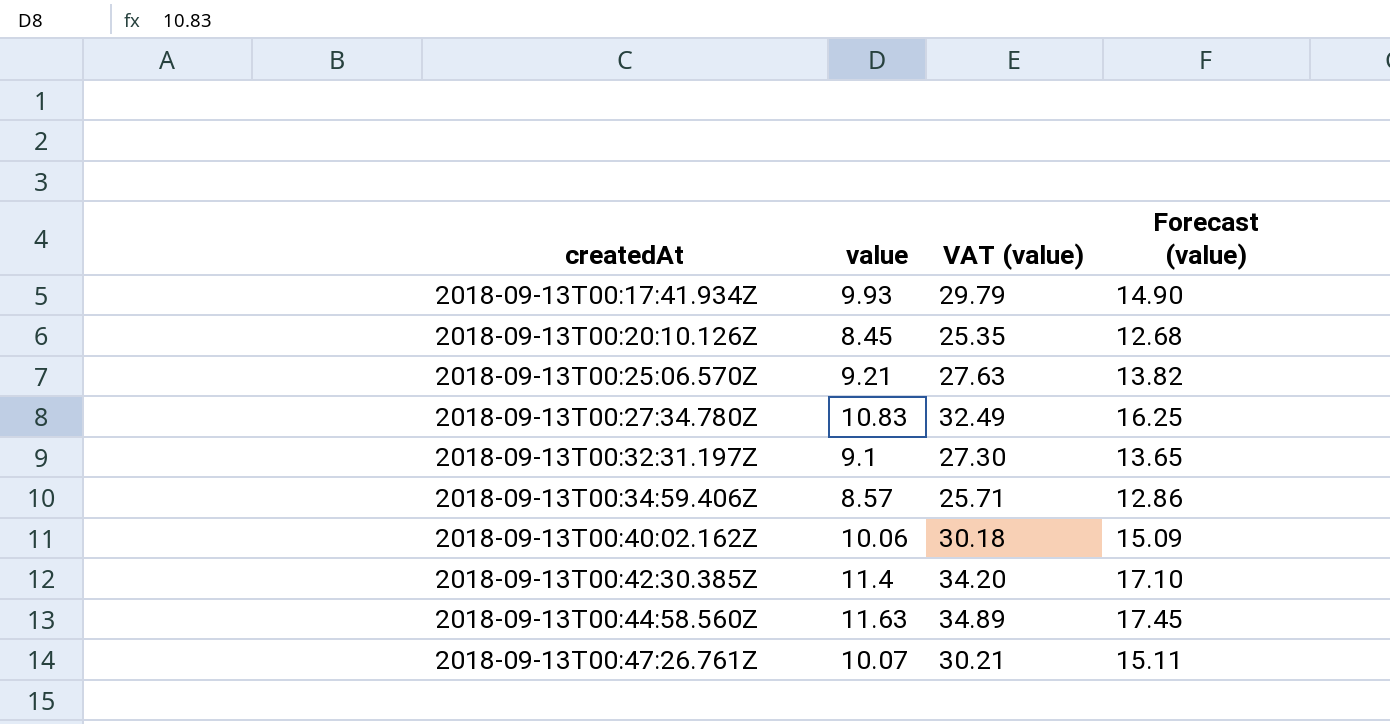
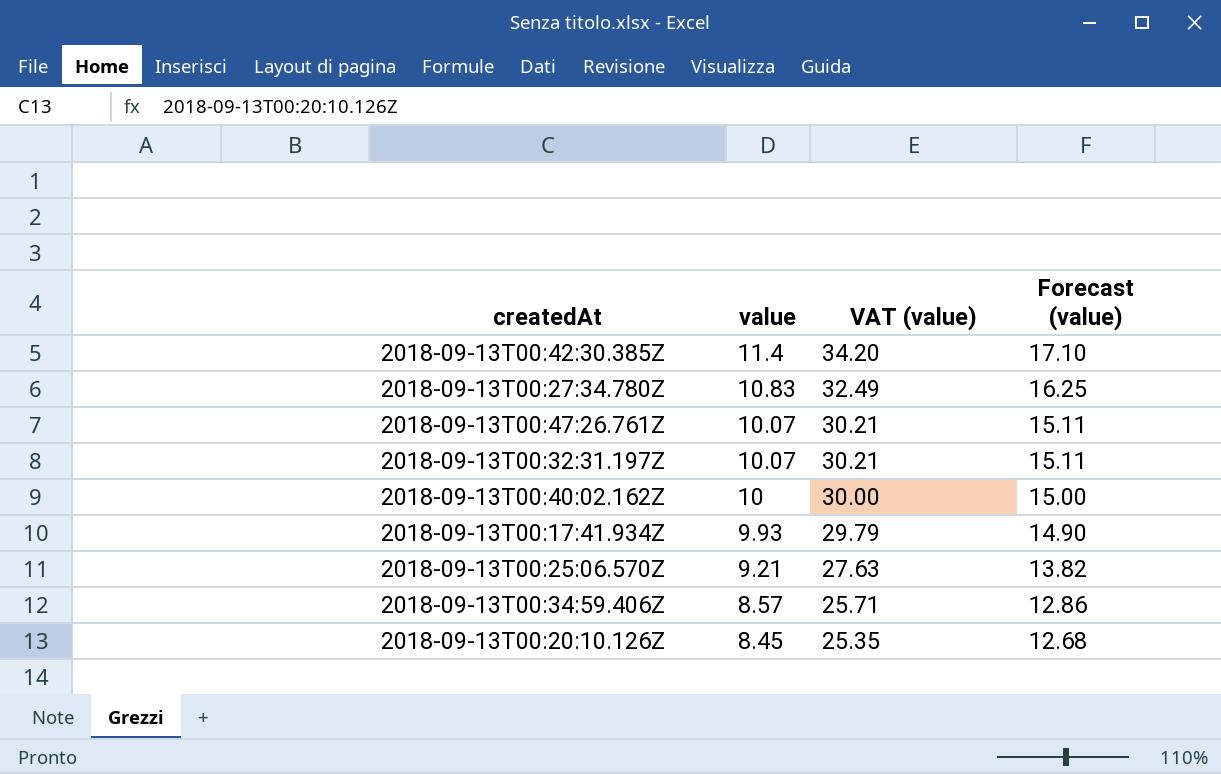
row order: createdAt ascending -> value descending
row 2018-09-13T00:44:58.560Z: 11.63 | 34.89 | 17.45 -> none
2018-09-13T00:32:31.197Z | value: 9.1 -> 10.07
2018-09-13T00:32:31.197Z | VAT (value): 27.30 -> 30.21
2018-09-13T00:32:31.197Z | Forecast (value): 13.65 -> 15.11
2018-09-13T00:40:02.162Z | value: 10.06 -> 10
2018-09-13T00:40:02.162Z | VAT (value): 30.18 -> 30.00
2018-09-13T00:40:02.162Z | Forecast (value): 15.09 -> 15.00

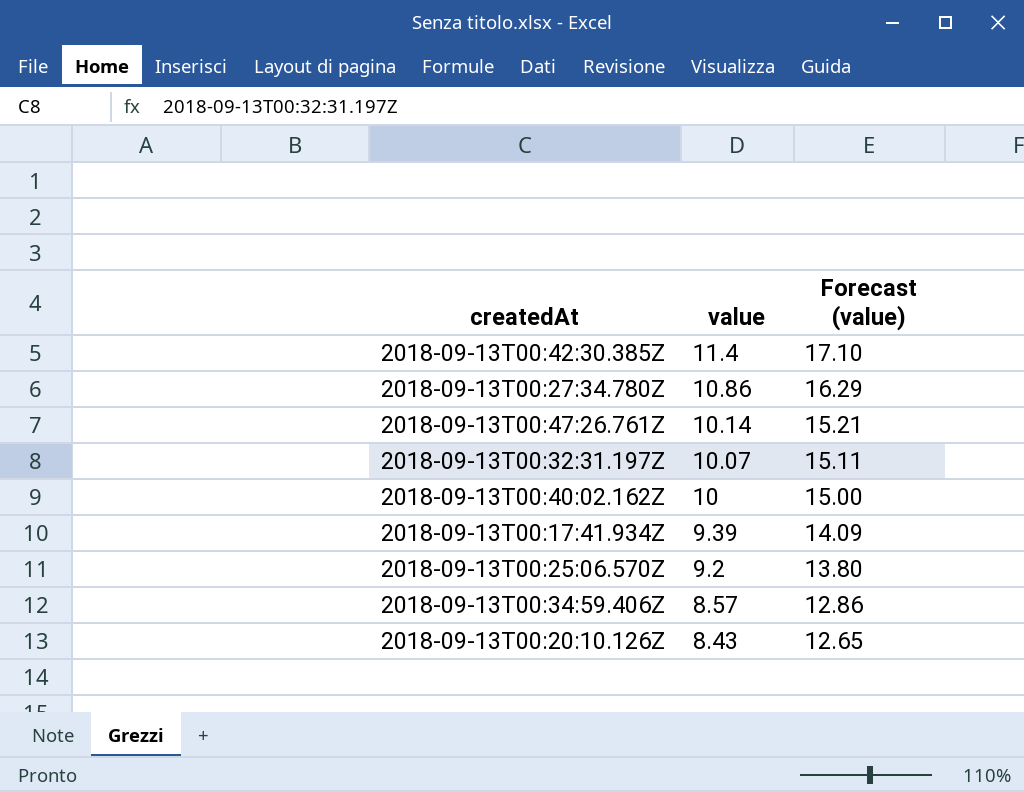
column VAT (value) | formula: [value] * 3 -> none
2018-09-13T00:27:34.780Z | value: 10.83 -> 10.86
2018-09-13T00:27:34.780Z | Forecast (value): 16.25 -> 16.29
2018-09-13T00:47:26.761Z | value: 10.07 -> 10.14
2018-09-13T00:47:26.761Z | Forecast (value): 15.11 -> 15.21
2018-09-13T00:17:41.934Z | value: 9.93 -> 9.39
2018-09-13T00:17:41.934Z | Forecast (value): 14.90 -> 14.09
2018-09-13T00:25:06.570Z | value: 9.21 -> 9.2
2018-09-13T00:25:06.570Z | Forecast (value): 13.82 -> 13.80
2018-09-13T00:20:10.126Z | value: 8.45 -> 8.43
2018-09-13T00:20:10.126Z | Forecast (value): 12.68 -> 12.65

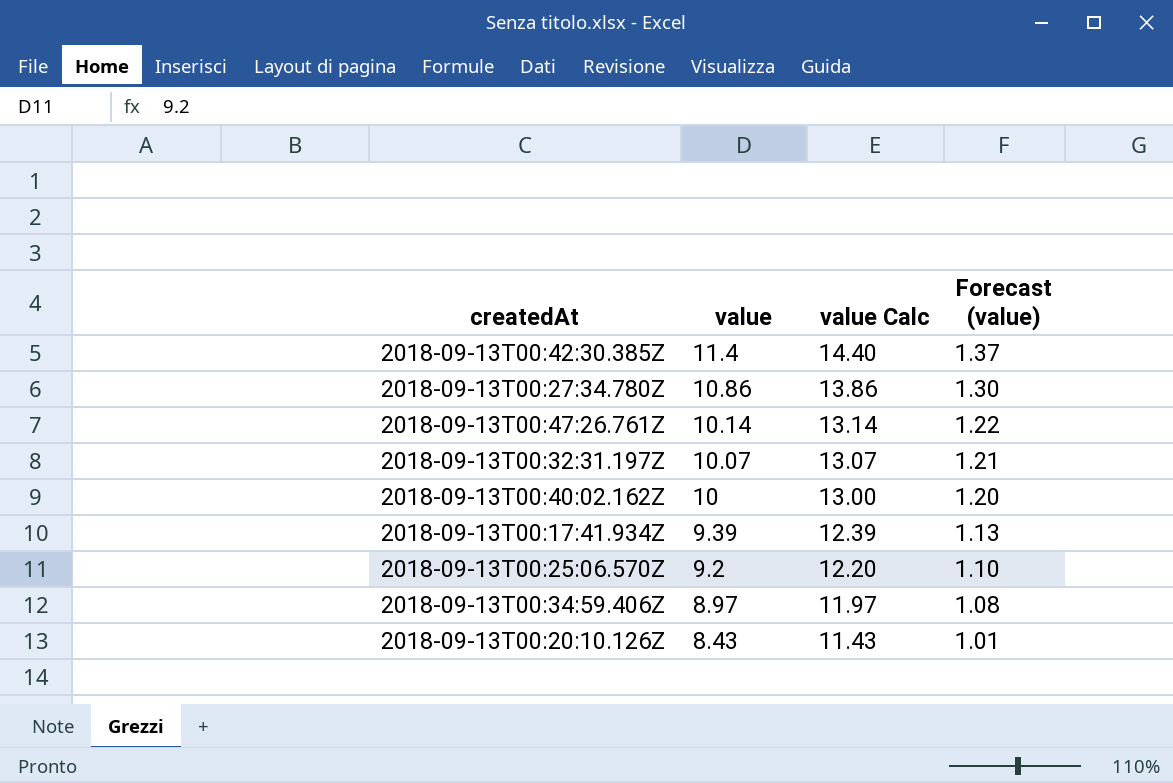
column value Calc | formula: none -> [value] + 3
column Forecast (value) | formula: [value] * 1.5 -> [value] * 0.12
2018-09-13T00:34:59.406Z | value: 8.57 -> 8.97

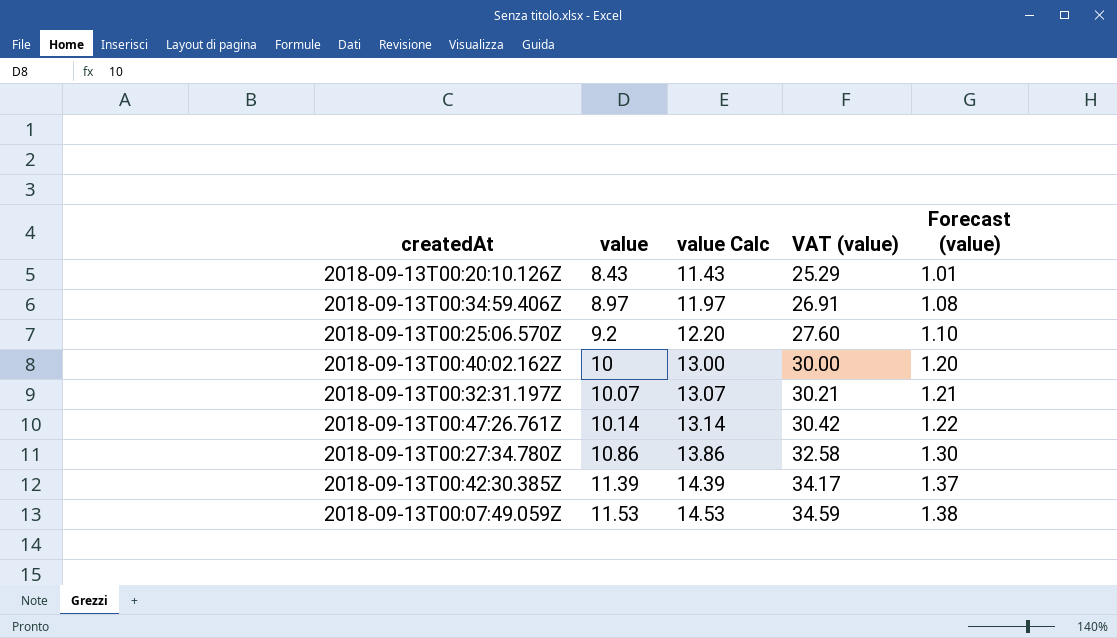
row order: value descending -> value ascending
column VAT (value) | formula: none -> [value] * 3
row 2018-09-13T00:17:41.934Z: 9.39 | 12.39 | 1.13 -> none
2018-09-13T00:42:30.385Z | value: 11.4 -> 11.39
2018-09-13T00:42:30.385Z | value Calc: 14.40 -> 14.39
row 2018-09-13T00:07:49.059Z: none -> 11.53 | 14.53 | 34.59 | 1.38

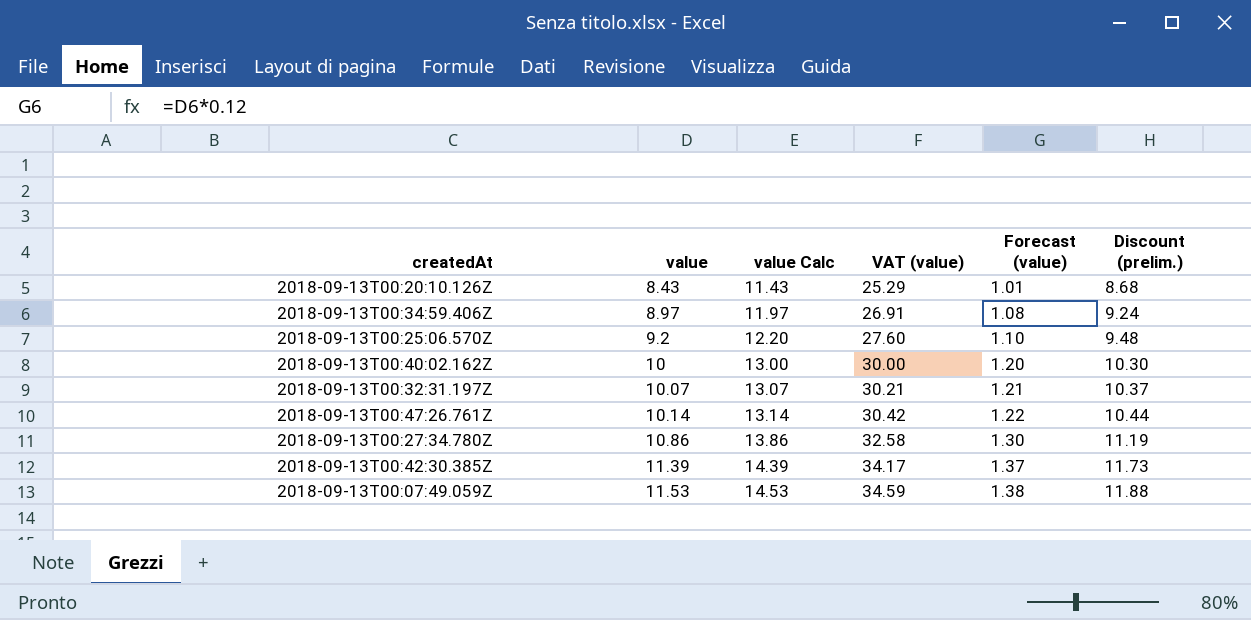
column Discount (prelim.) | formula: none -> [value] * 1.03

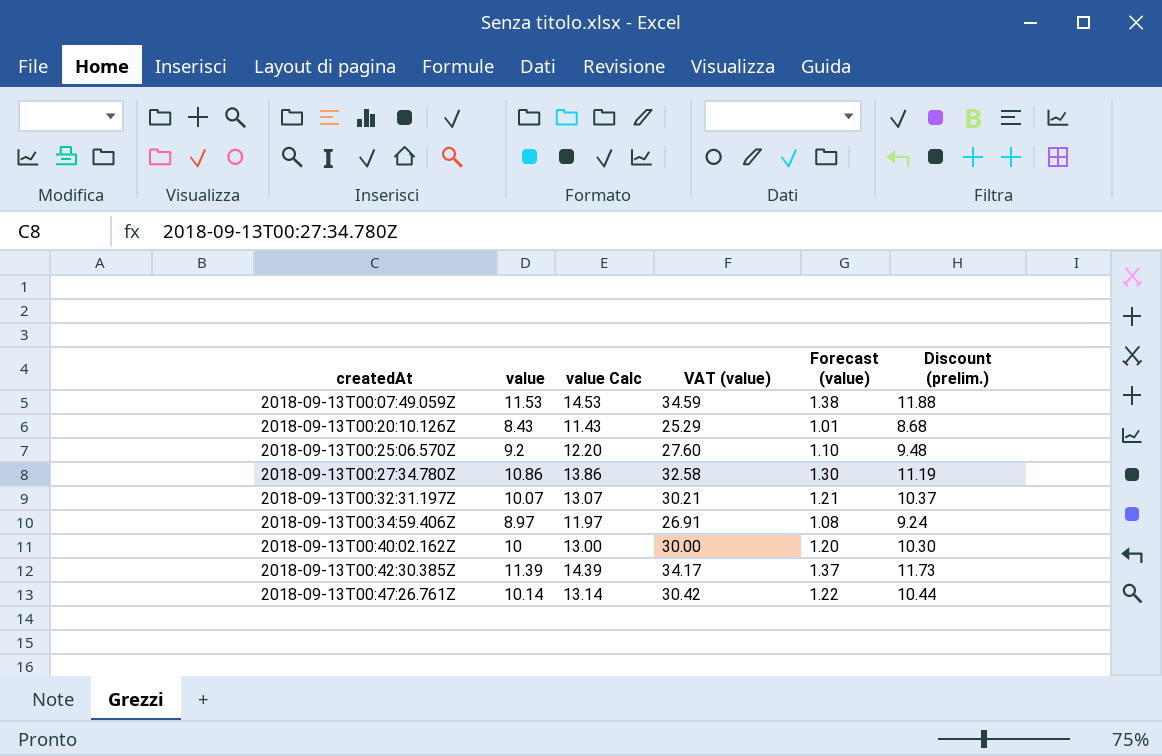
row order: value ascending -> createdAt ascending

